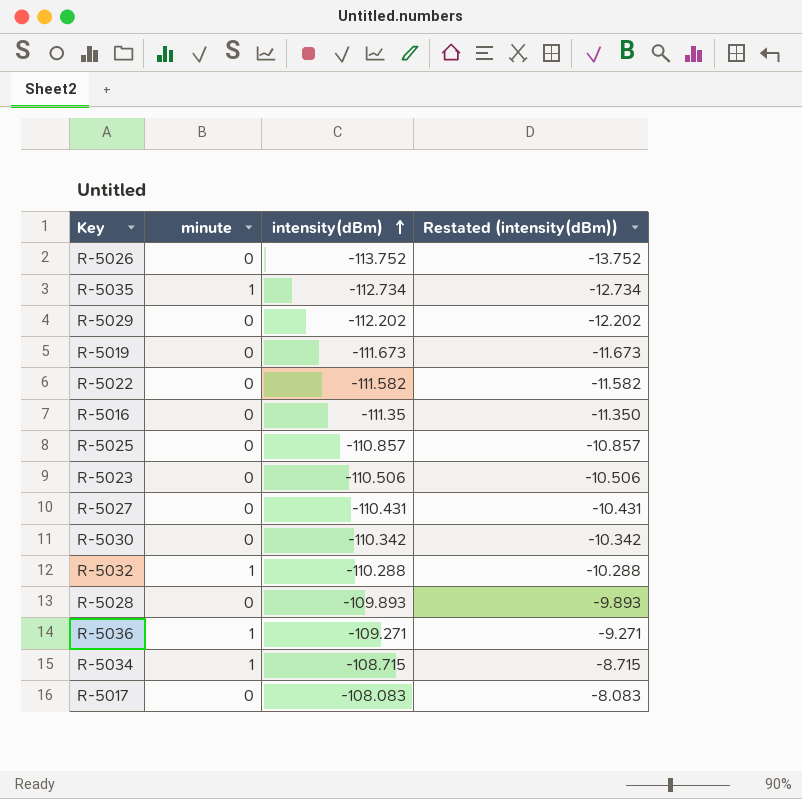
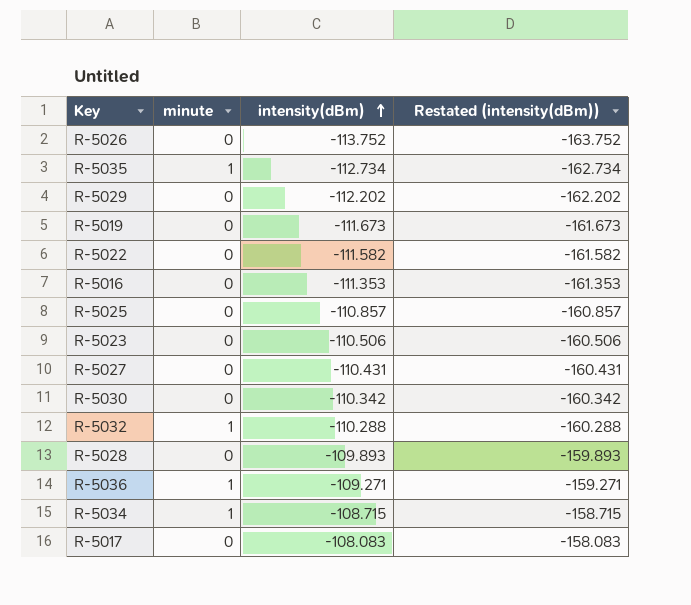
column Restated (intensity(dBm)) | formula: [intensity(dBm)] + 100 -> [intensity(dBm)] - 50
R-5016 | intensity(dBm): -111.35 -> -111.353

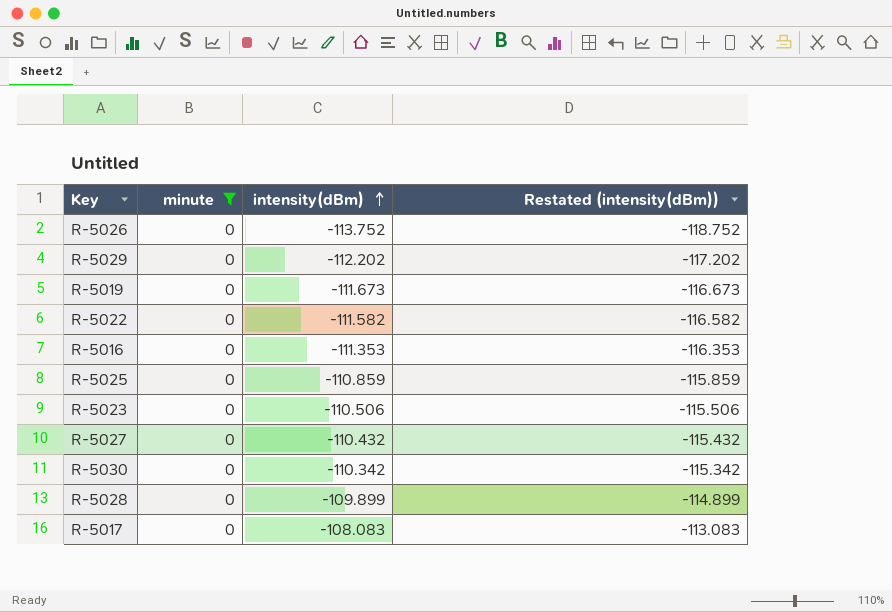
filter: none -> minute = 0
column Restated (intensity(dBm)) | formula: [intensity(dBm)] - 50 -> [intensity(dBm)] - 5
R-5025 | intensity(dBm): -110.857 -> -110.859
R-5027 | intensity(dBm): -110.431 -> -110.432
R-5028 | intensity(dBm): -109.893 -> -109.899

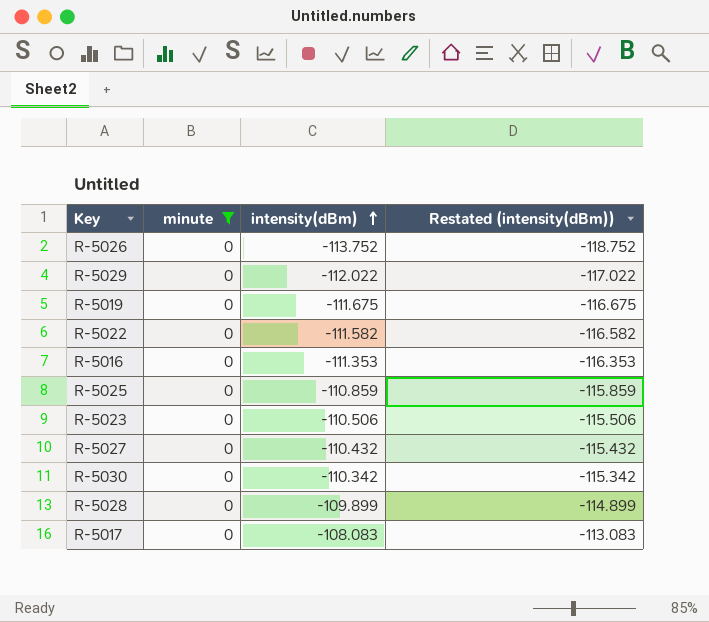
R-5029 | intensity(dBm): -112.202 -> -112.022
R-5029 | Restated (intensity(dBm)): -117.202 -> -117.022
R-5019 | intensity(dBm): -111.673 -> -111.675
R-5019 | Restated (intensity(dBm)): -116.673 -> -116.675

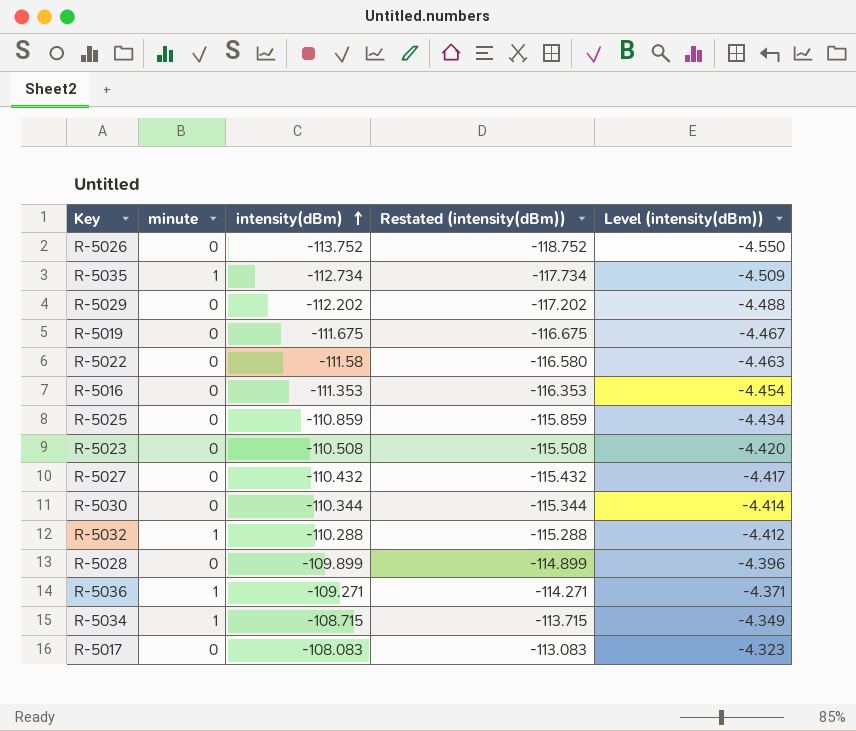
filter: minute = 0 -> none
column Level (intensity(dBm)) | formula: none -> [intensity(dBm)] * 0.04
R-5029 | intensity(dBm): -112.022 -> -112.202
R-5029 | Restated (intensity(dBm)): -117.022 -> -117.202
R-5022 | intensity(dBm): -111.582 -> -111.58
R-5022 | Restated (intensity(dBm)): -116.582 -> -116.580
R-5023 | intensity(dBm): -110.506 -> -110.508
R-5023 | Restated (intensity(dBm)): -115.506 -> -115.508
R-5030 | intensity(dBm): -110.342 -> -110.344
R-5030 | Restated (intensity(dBm)): -115.342 -> -115.344

